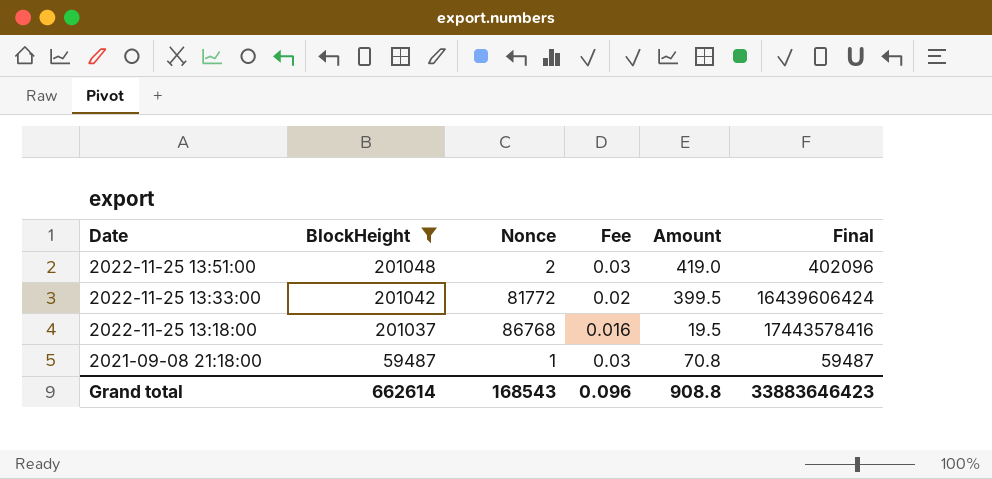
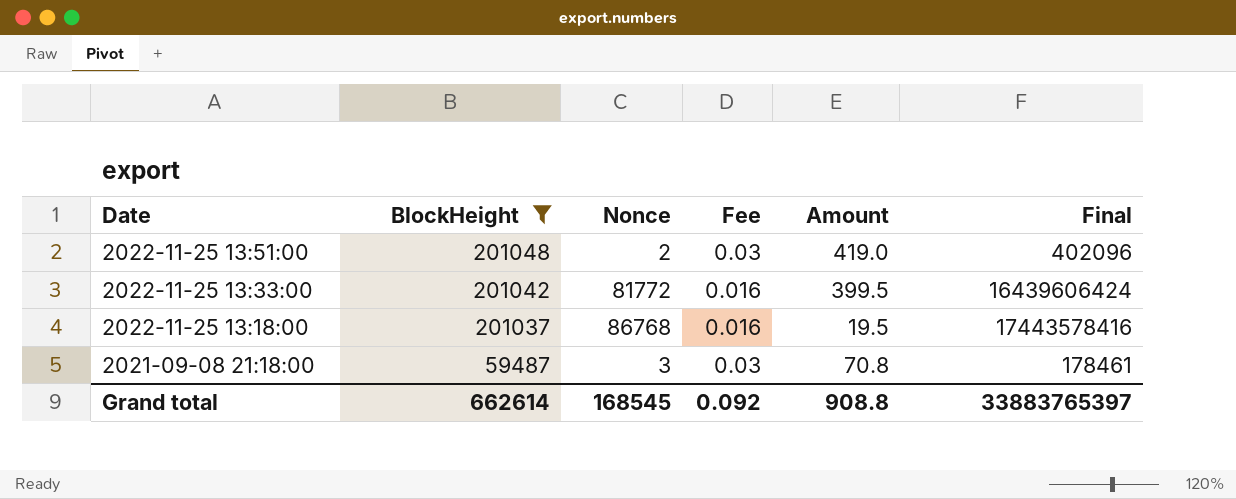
2022-11-25 13:33:00 | Fee: 0.02 -> 0.016
2021-09-08 21:18:00 | Nonce: 1 -> 3
2021-09-08 21:18:00 | Final: 59487 -> 178461
Grand total | Nonce: 168543 -> 168545
Grand total | Fee: 0.096 -> 0.092
Grand total | Final: 33883646423 -> 33883765397

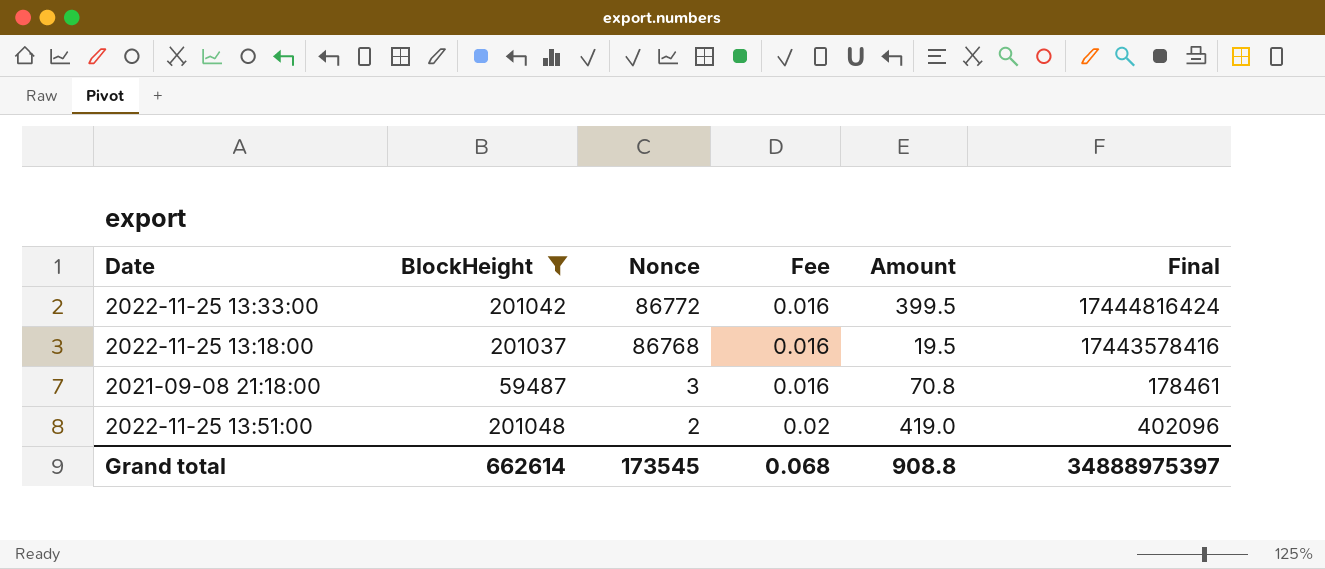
row order: Date descending -> Nonce descending
2022-11-25 13:33:00 | Nonce: 81772 -> 86772
2022-11-25 13:33:00 | Final: 16439606424 -> 17444816424
2021-09-08 21:18:00 | Fee: 0.03 -> 0.016
2022-11-25 13:51:00 | Fee: 0.03 -> 0.02
Grand total | Nonce: 168545 -> 173545
Grand total | Fee: 0.092 -> 0.068
Grand total | Final: 33883765397 -> 34888975397

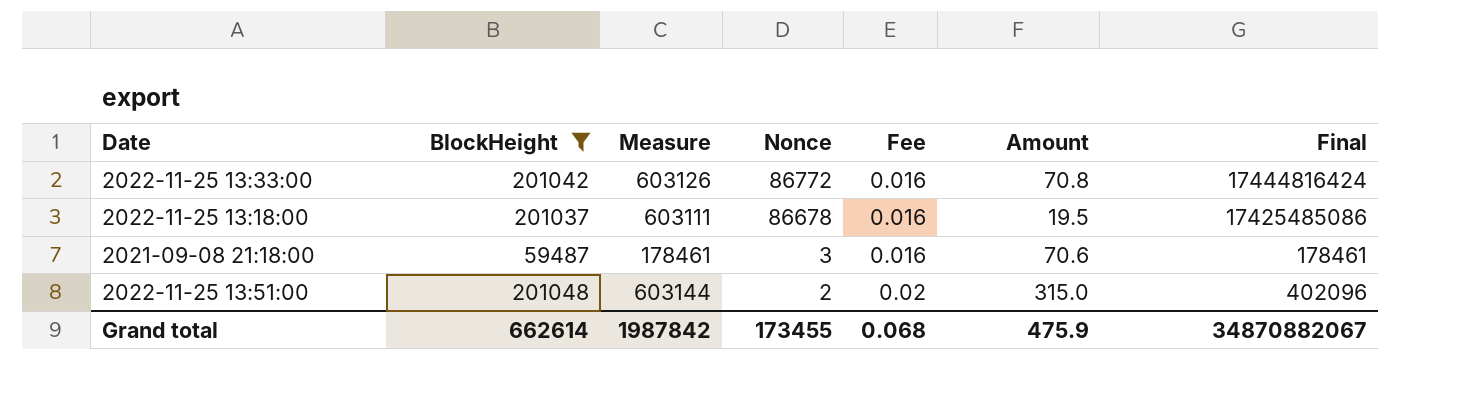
column Measure | formula: none -> [BlockHeight] * 3
2022-11-25 13:33:00 | Amount: 399.5 -> 70.8
2022-11-25 13:18:00 | Nonce: 86768 -> 86678
2022-11-25 13:18:00 | Final: 17443578416 -> 17425485086
2021-09-08 21:18:00 | Amount: 70.8 -> 70.6
2022-11-25 13:51:00 | Amount: 419.0 -> 315.0
Grand total | Nonce: 173545 -> 173455
Grand total | Amount: 908.8 -> 475.9
Grand total | Final: 34888975397 -> 34870882067

